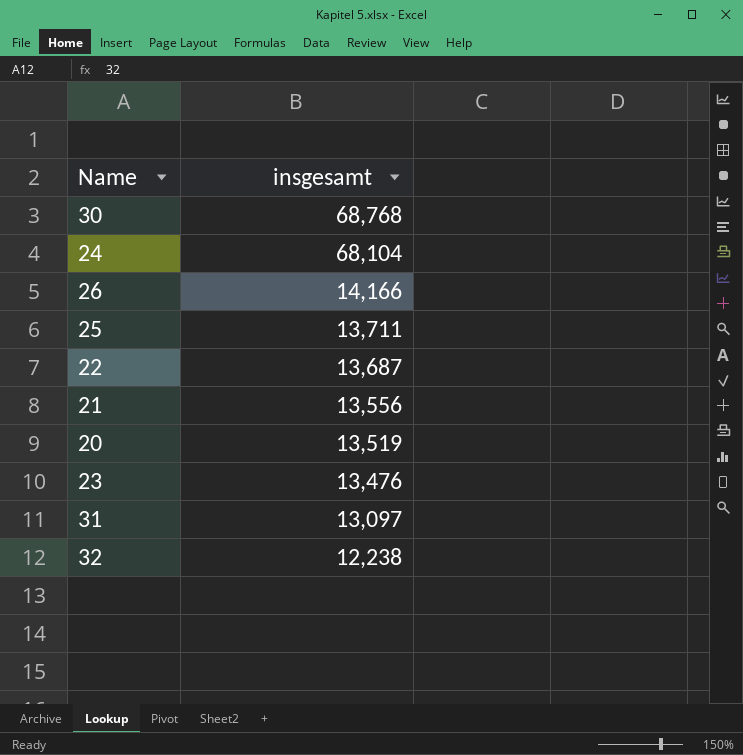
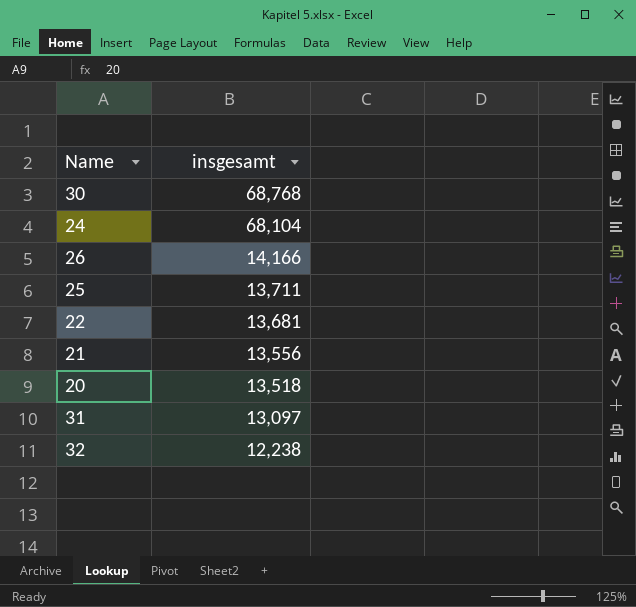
row 23: 13,476 -> none
22 | insgesamt: 13,687 -> 13,681
20 | insgesamt: 13,519 -> 13,518

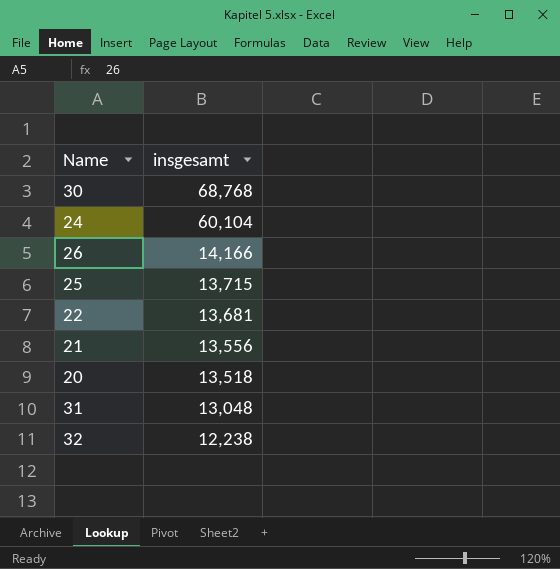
24 | insgesamt: 68,104 -> 60,104
25 | insgesamt: 13,711 -> 13,715
31 | insgesamt: 13,097 -> 13,048

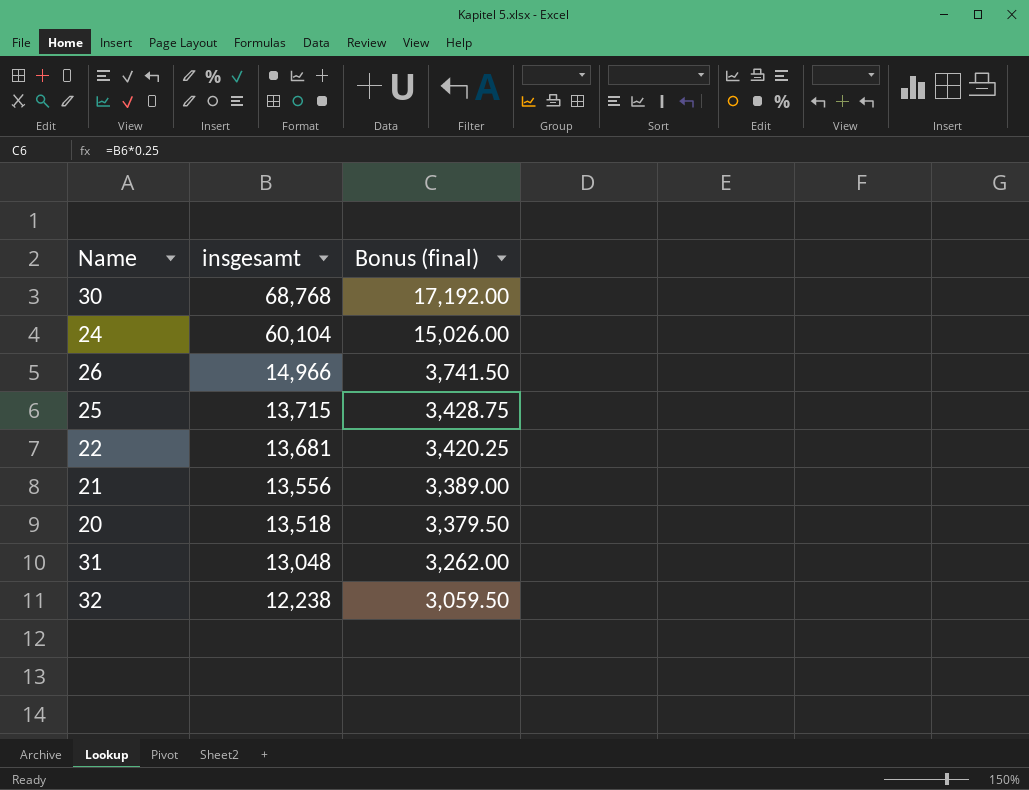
column Bonus (final) | formula: none -> [insgesamt] * 0.25
26 | insgesamt: 14,166 -> 14,966

